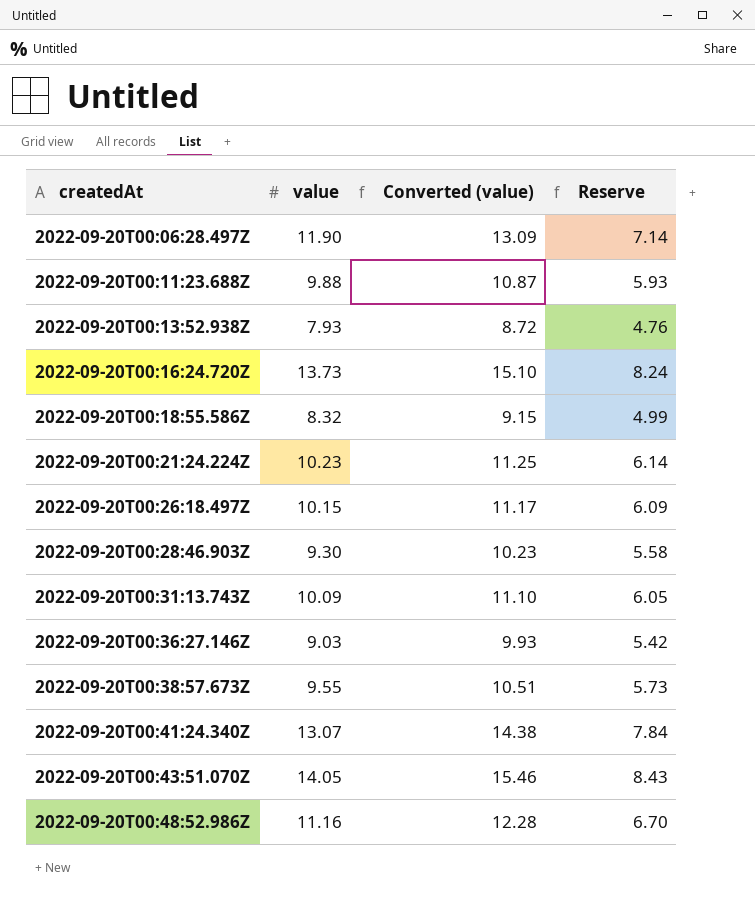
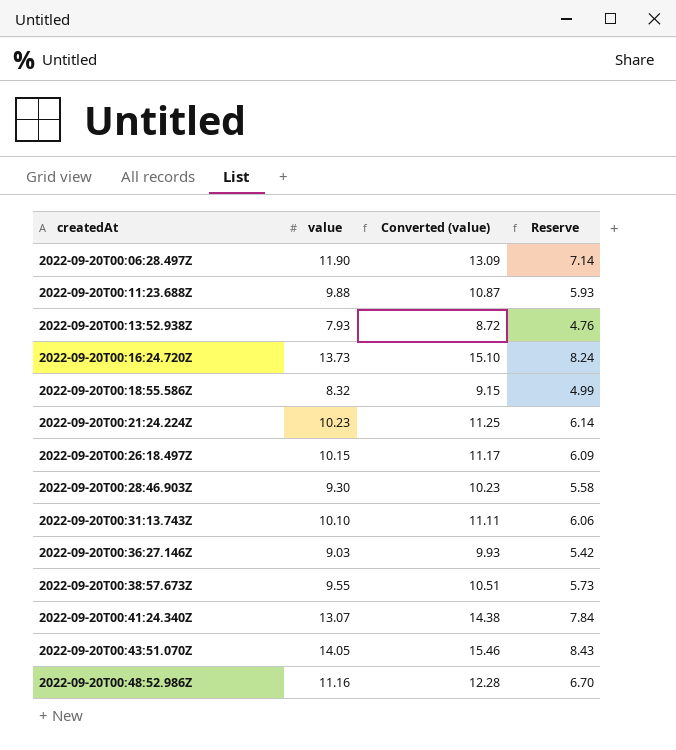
2022-09-20T00:31:13.743Z | value: 10.09 -> 10.10
2022-09-20T00:31:13.743Z | Converted (value): 11.10 -> 11.11
2022-09-20T00:31:13.743Z | Reserve: 6.05 -> 6.06

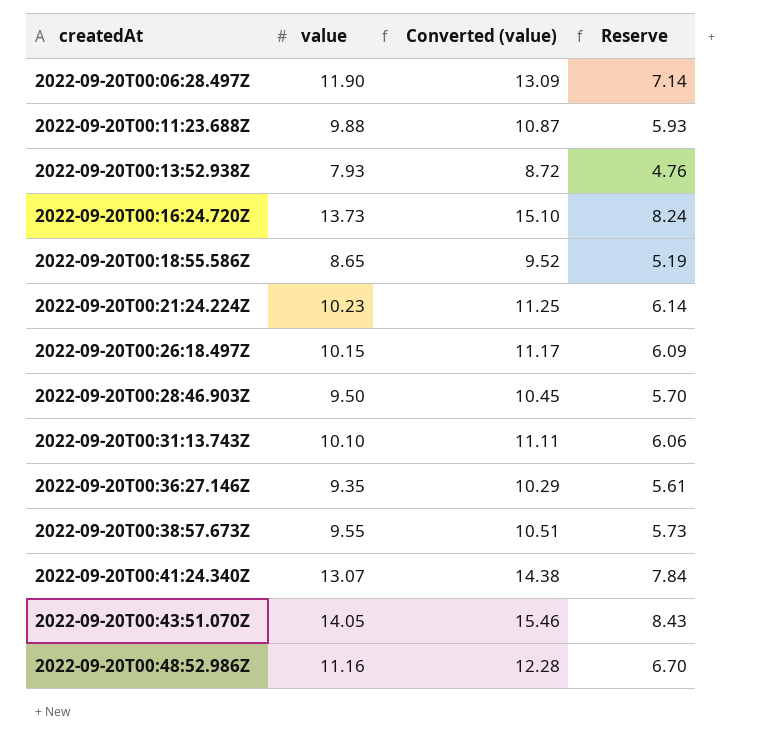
2022-09-20T00:18:55.586Z | value: 8.32 -> 8.65
2022-09-20T00:18:55.586Z | Converted (value): 9.15 -> 9.52
2022-09-20T00:18:55.586Z | Reserve: 4.99 -> 5.19
2022-09-20T00:28:46.903Z | value: 9.30 -> 9.50
2022-09-20T00:28:46.903Z | Converted (value): 10.23 -> 10.45
2022-09-20T00:28:46.903Z | Reserve: 5.58 -> 5.70
2022-09-20T00:36:27.146Z | value: 9.03 -> 9.35
2022-09-20T00:36:27.146Z | Converted (value): 9.93 -> 10.29
2022-09-20T00:36:27.146Z | Reserve: 5.42 -> 5.61

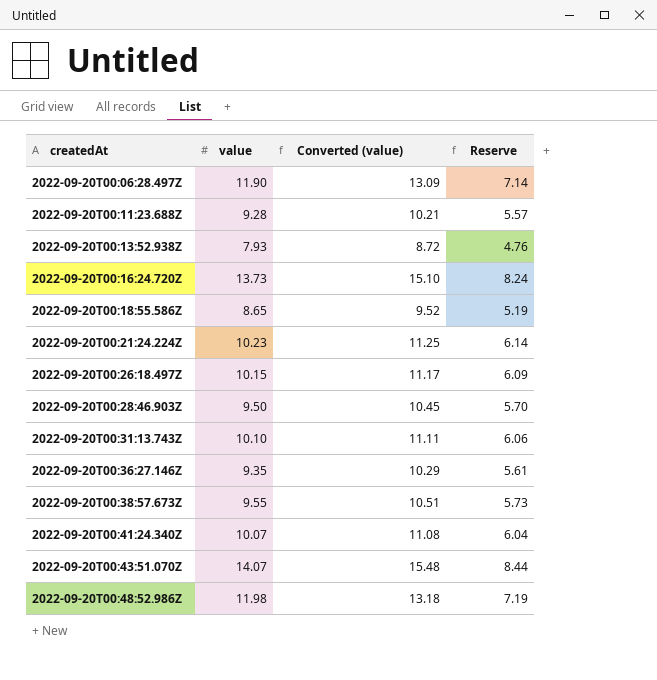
2022-09-20T00:11:23.688Z | value: 9.88 -> 9.28
2022-09-20T00:11:23.688Z | Converted (value): 10.87 -> 10.21
2022-09-20T00:11:23.688Z | Reserve: 5.93 -> 5.57
2022-09-20T00:41:24.340Z | value: 13.07 -> 10.07
2022-09-20T00:41:24.340Z | Converted (value): 14.38 -> 11.08
2022-09-20T00:41:24.340Z | Reserve: 7.84 -> 6.04
2022-09-20T00:43:51.070Z | value: 14.05 -> 14.07
2022-09-20T00:43:51.070Z | Converted (value): 15.46 -> 15.48
2022-09-20T00:43:51.070Z | Reserve: 8.43 -> 8.44
2022-09-20T00:48:52.986Z | value: 11.16 -> 11.98
2022-09-20T00:48:52.986Z | Converted (value): 12.28 -> 13.18
2022-09-20T00:48:52.986Z | Reserve: 6.70 -> 7.19

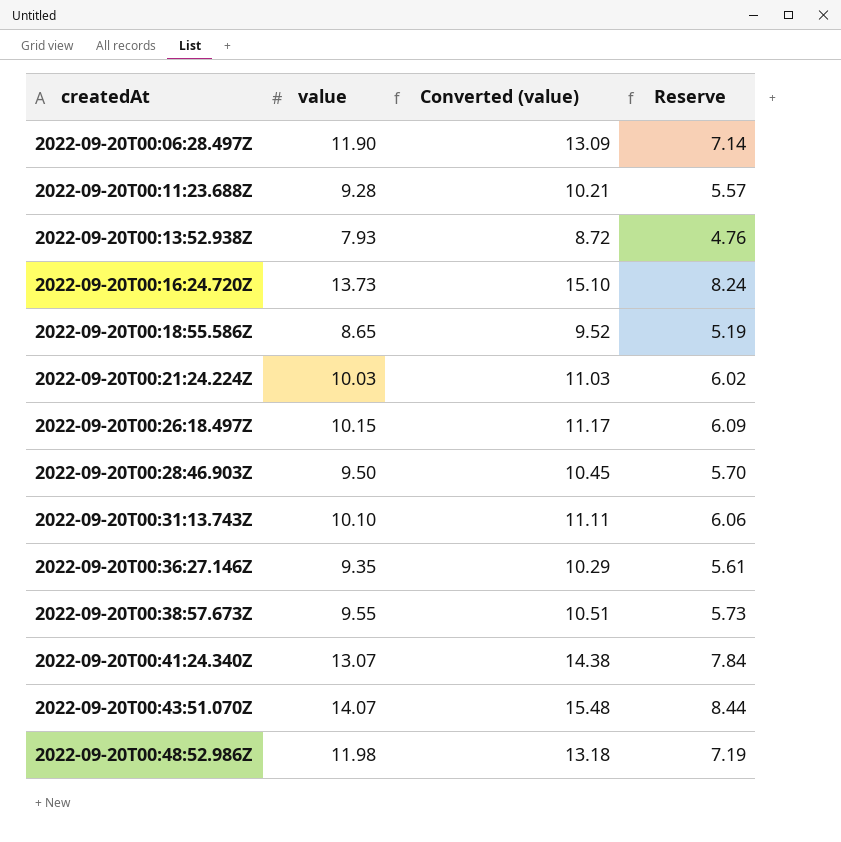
2022-09-20T00:21:24.224Z | value: 10.23 -> 10.03
2022-09-20T00:21:24.224Z | Converted (value): 11.25 -> 11.03
2022-09-20T00:21:24.224Z | Reserve: 6.14 -> 6.02
2022-09-20T00:41:24.340Z | value: 10.07 -> 13.07
2022-09-20T00:41:24.340Z | Converted (value): 11.08 -> 14.38
2022-09-20T00:41:24.340Z | Reserve: 6.04 -> 7.84

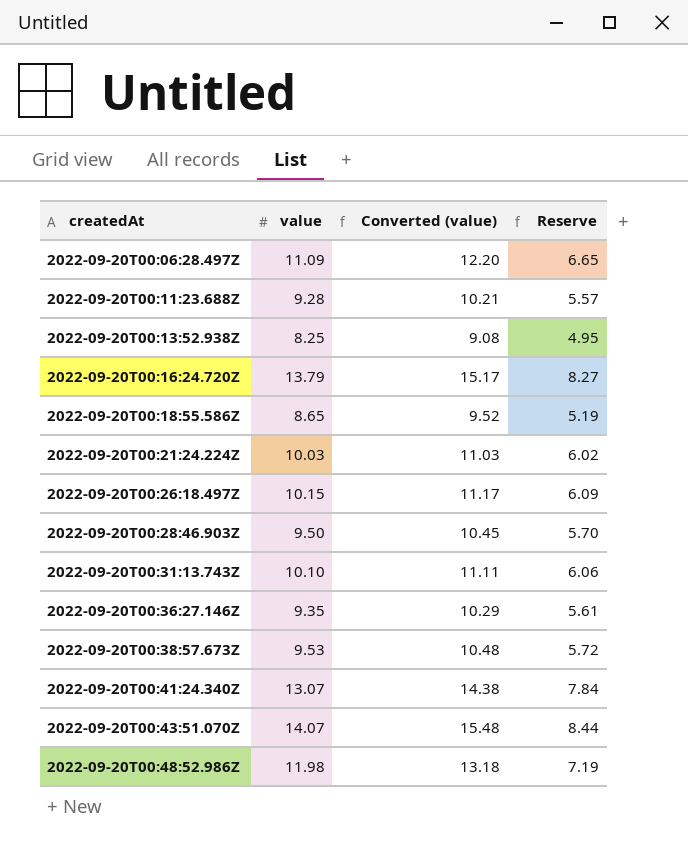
2022-09-20T00:06:28.497Z | value: 11.90 -> 11.09
2022-09-20T00:06:28.497Z | Converted (value): 13.09 -> 12.20
2022-09-20T00:06:28.497Z | Reserve: 7.14 -> 6.65
2022-09-20T00:13:52.938Z | value: 7.93 -> 8.25
2022-09-20T00:13:52.938Z | Converted (value): 8.72 -> 9.08
2022-09-20T00:13:52.938Z | Reserve: 4.76 -> 4.95
2022-09-20T00:16:24.720Z | value: 13.73 -> 13.79
2022-09-20T00:16:24.720Z | Converted (value): 15.10 -> 15.17
2022-09-20T00:16:24.720Z | Reserve: 8.24 -> 8.27
2022-09-20T00:38:57.673Z | value: 9.55 -> 9.53
2022-09-20T00:38:57.673Z | Converted (value): 10.51 -> 10.48
2022-09-20T00:38:57.673Z | Reserve: 5.73 -> 5.72

